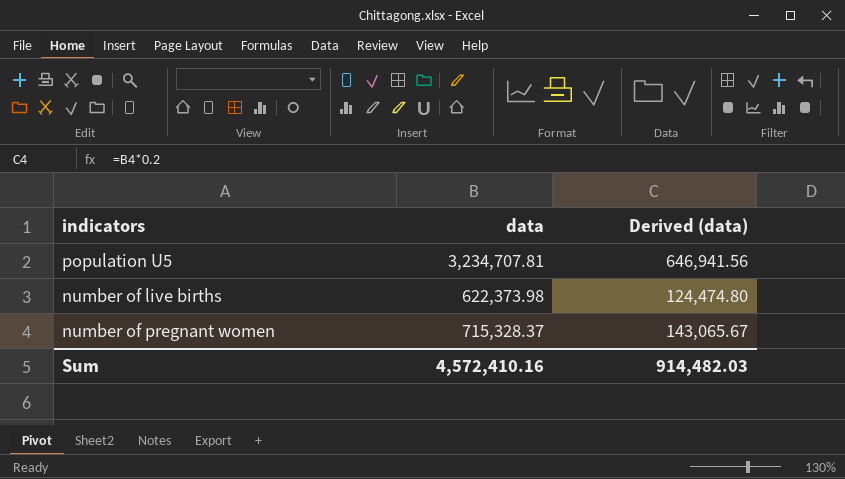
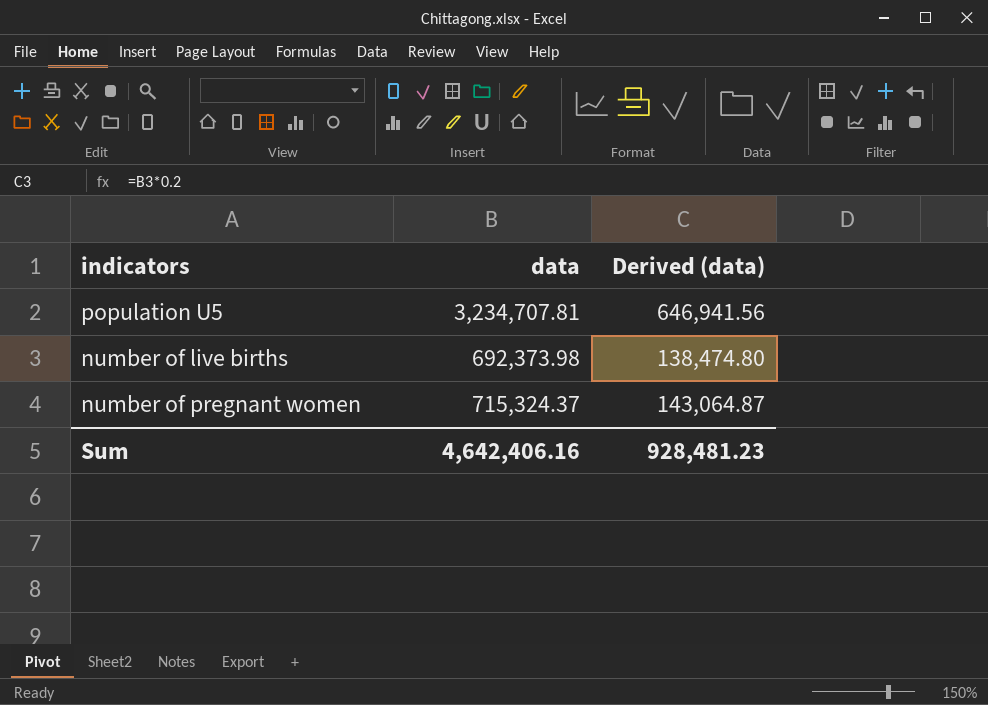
number of live births | data: 622,373.98 -> 692,373.98
number of live births | Derived (data): 124,474.80 -> 138,474.80
number of pregnant women | data: 715,328.37 -> 715,324.37
number of pregnant women | Derived (data): 143,065.67 -> 143,064.87
Sum | data: 4,572,410.16 -> 4,642,406.16
Sum | Derived (data): 914,482.03 -> 928,481.23

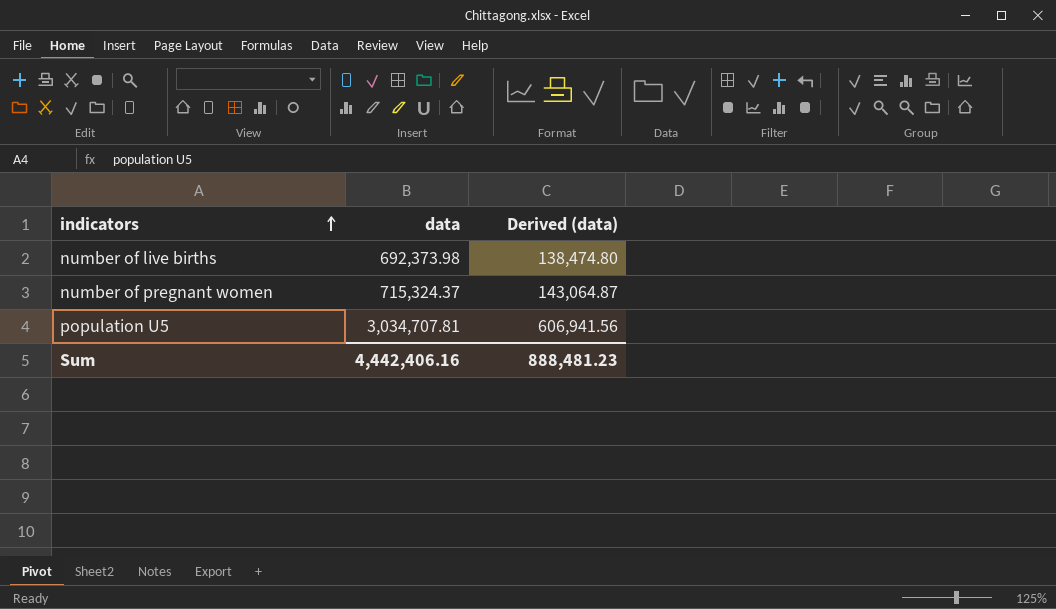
row order: none -> indicators ascending
population U5 | data: 3,234,707.81 -> 3,034,707.81
population U5 | Derived (data): 646,941.56 -> 606,941.56
Sum | data: 4,642,406.16 -> 4,442,406.16
Sum | Derived (data): 928,481.23 -> 888,481.23

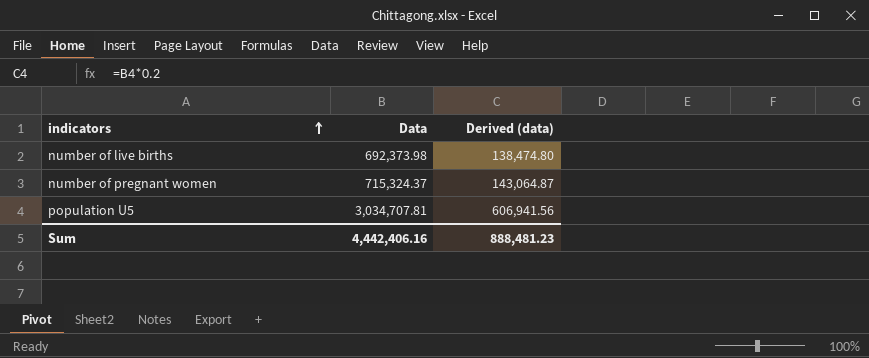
column name: data -> Data

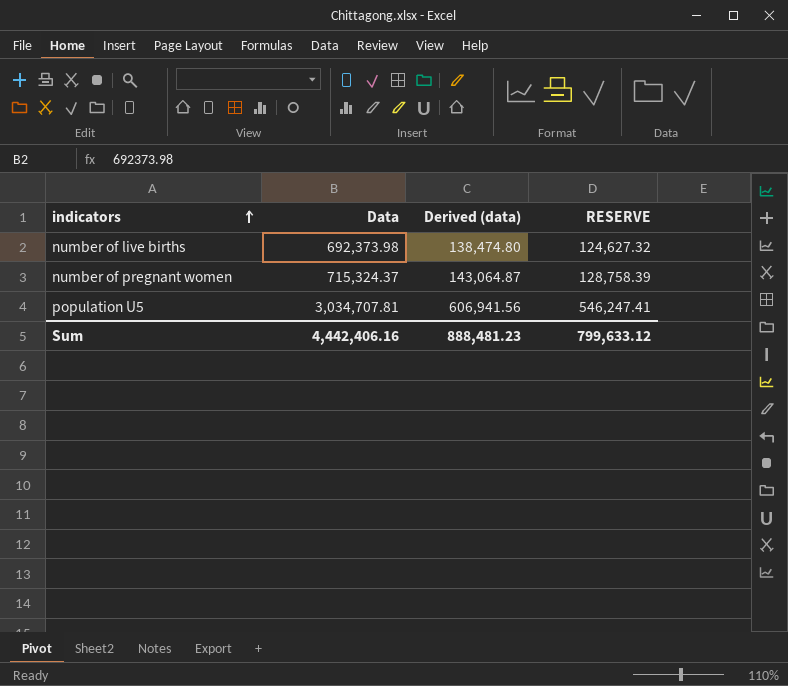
column RESERVE | formula: none -> [Data] * 0.18

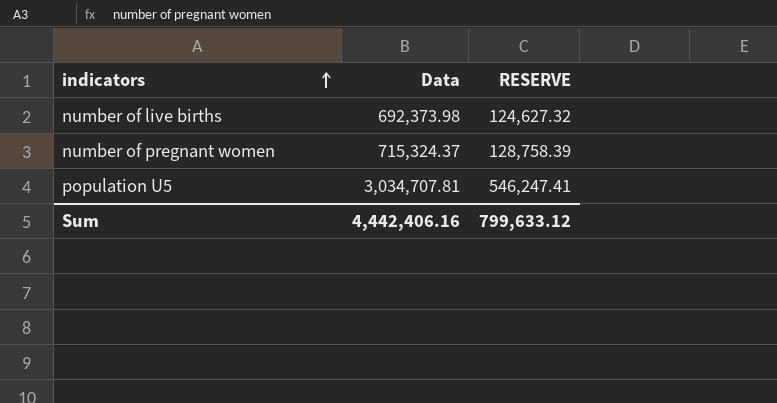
column Derived (data) | formula: [Data] * 0.2 -> none

